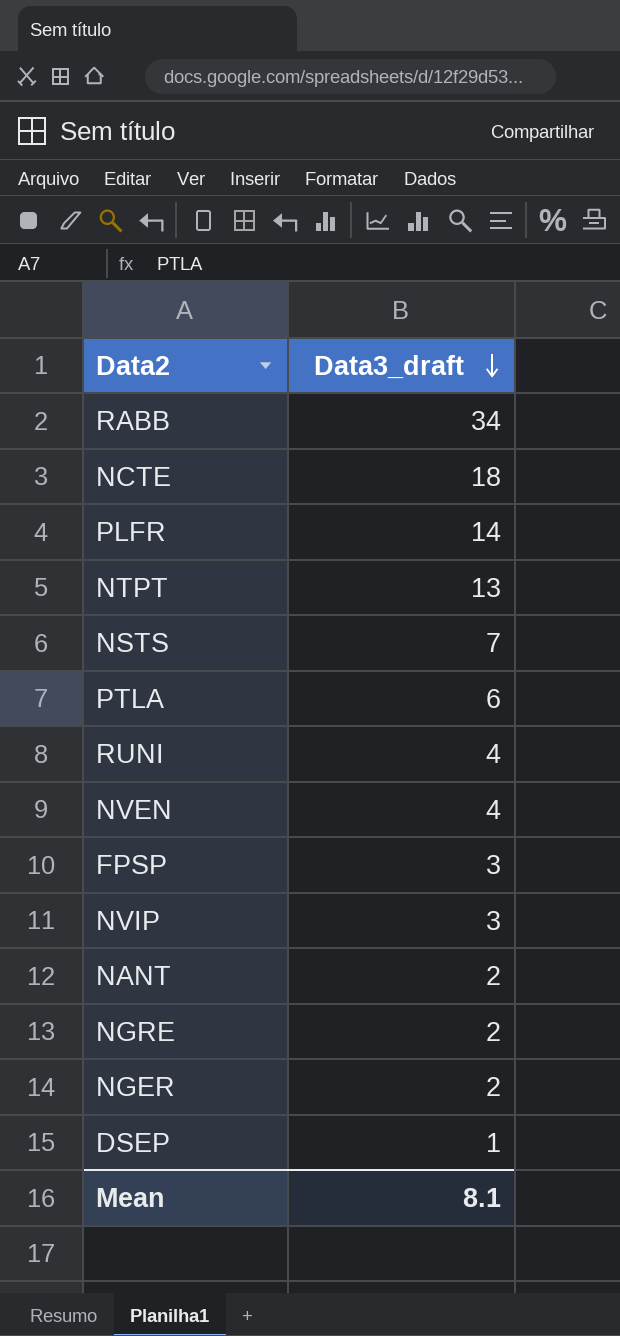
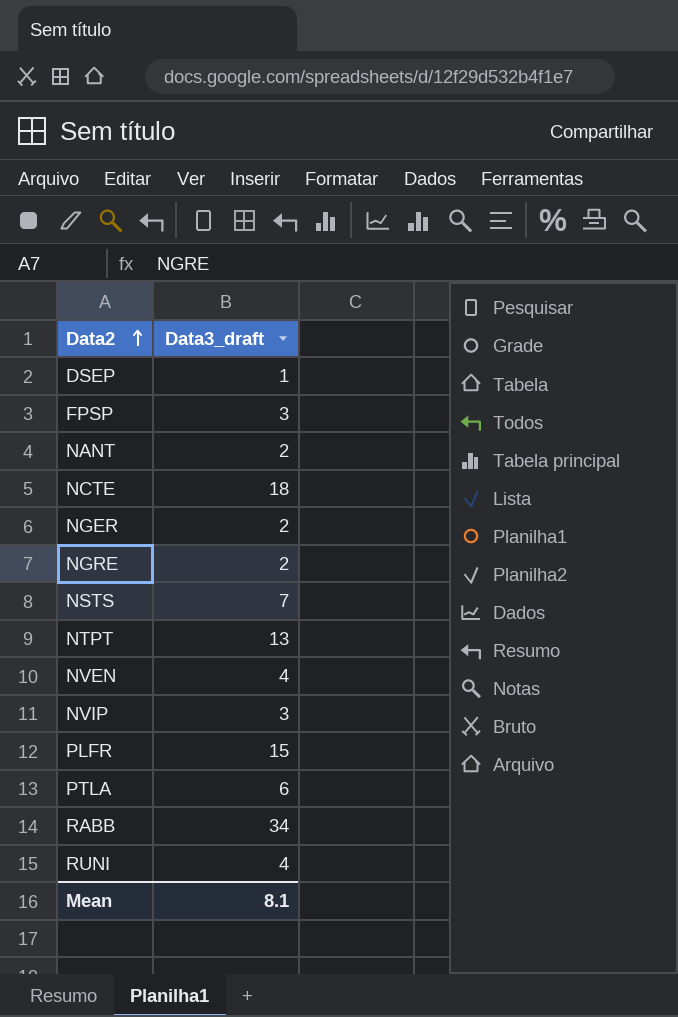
row order: Data3_draft descending -> Data2 ascending
PLFR | Data3_draft: 14 -> 15

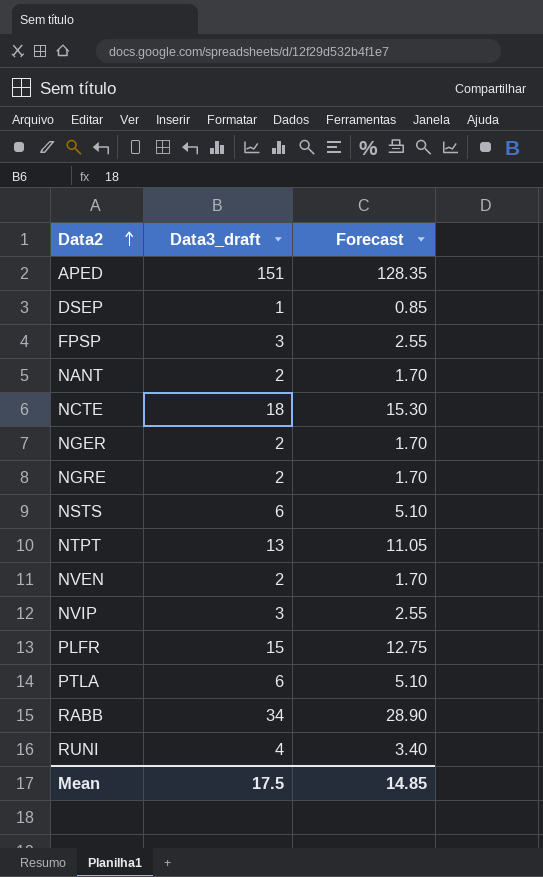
column Forecast | formula: none -> [Data3_draft] * 0.85
row APED: none -> 151 | 128.35
NSTS | Data3_draft: 7 -> 6
NVEN | Data3_draft: 4 -> 2
Mean | Data3_draft: 8.1 -> 17.5

